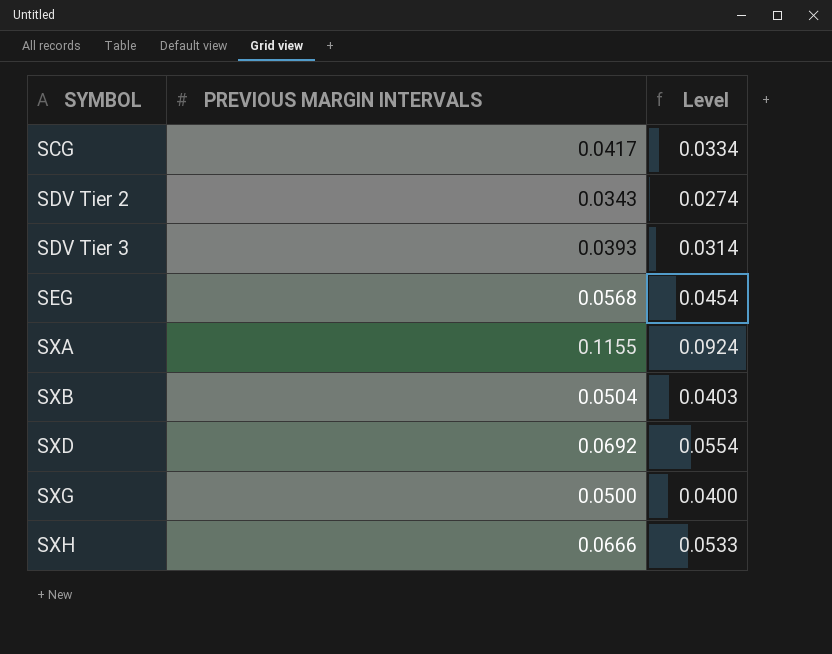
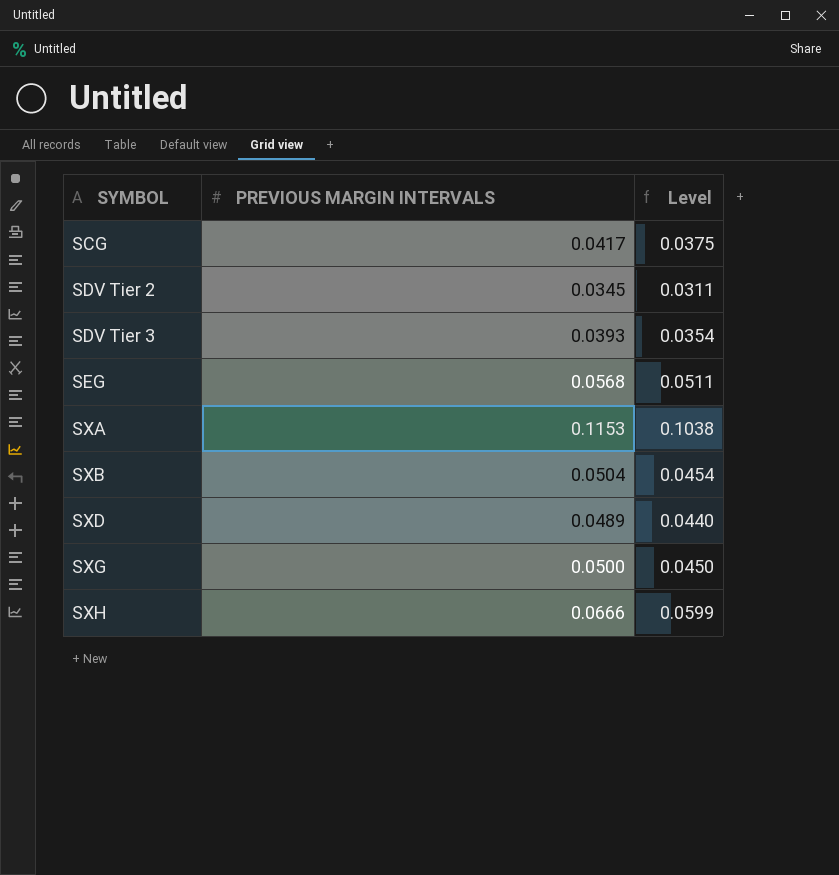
column Level | formula: [PREVIOUS MARGIN INTERVALS] * 0.8 -> [PREVIOUS MARGIN INTERVALS] * 0.9
SDV Tier 2 | PREVIOUS MARGIN INTERVALS: 0.0343 -> 0.0345
SXA | PREVIOUS MARGIN INTERVALS: 0.1155 -> 0.1153
SXD | PREVIOUS MARGIN INTERVALS: 0.0692 -> 0.0489

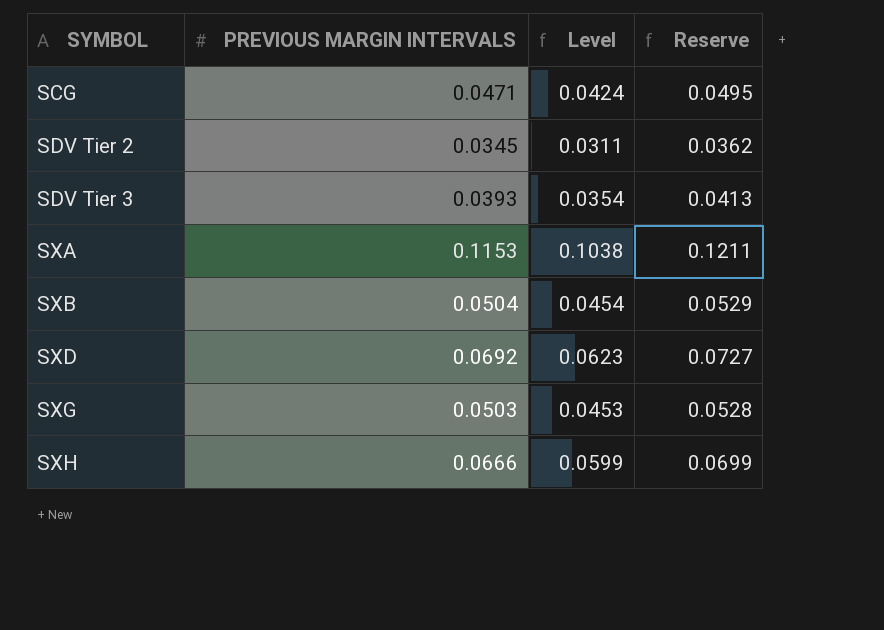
column Reserve | formula: none -> [PREVIOUS MARGIN INTERVALS] * 1.05
row SEG: 0.0568 | 0.0511 -> none
SCG | PREVIOUS MARGIN INTERVALS: 0.0417 -> 0.0471
SCG | Level: 0.0375 -> 0.0424
SXD | PREVIOUS MARGIN INTERVALS: 0.0489 -> 0.0692
SXD | Level: 0.0440 -> 0.0623
SXG | PREVIOUS MARGIN INTERVALS: 0.0500 -> 0.0503
SXG | Level: 0.0450 -> 0.0453

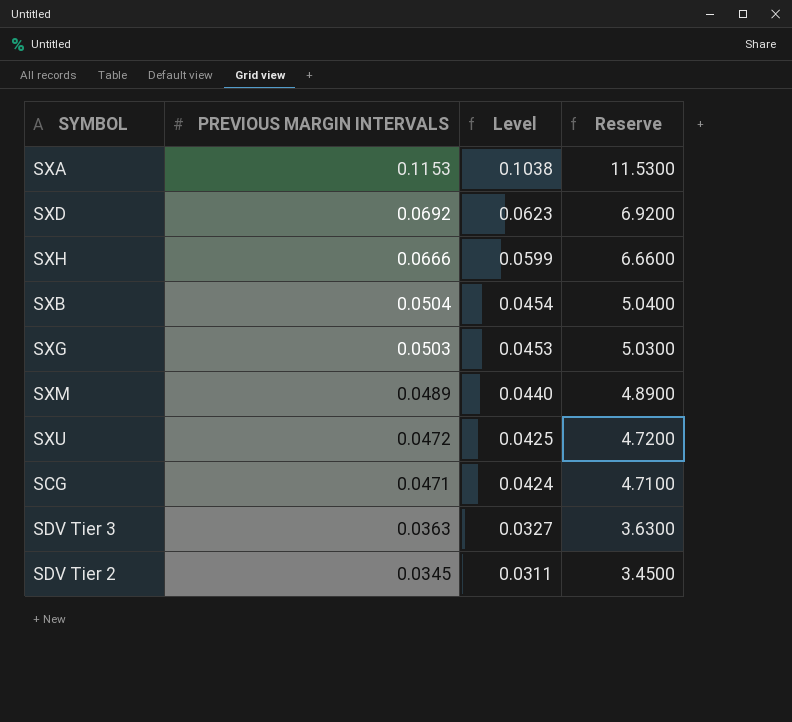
row order: SYMBOL ascending -> PREVIOUS MARGIN INTERVALS descending
column Reserve | formula: [PREVIOUS MARGIN INTERVALS] * 1.05 -> [PREVIOUS MARGIN INTERVALS] * 100
row SXM: none -> 0.0489 | 0.0440 | 4.8900
row SXU: none -> 0.0472 | 0.0425 | 4.7200
SDV Tier 3 | PREVIOUS MARGIN INTERVALS: 0.0393 -> 0.0363
SDV Tier 3 | Level: 0.0354 -> 0.0327

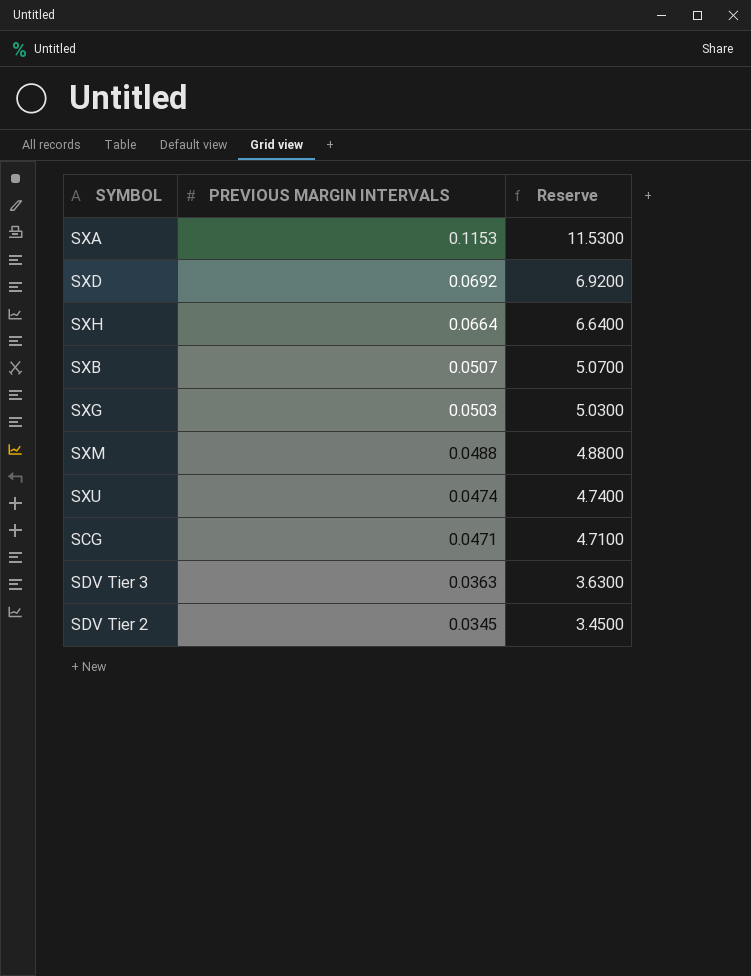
column Level | formula: [PREVIOUS MARGIN INTERVALS] * 0.9 -> none
SXH | PREVIOUS MARGIN INTERVALS: 0.0666 -> 0.0664
SXH | Reserve: 6.6600 -> 6.6400
SXB | PREVIOUS MARGIN INTERVALS: 0.0504 -> 0.0507
SXB | Reserve: 5.0400 -> 5.0700
SXM | PREVIOUS MARGIN INTERVALS: 0.0489 -> 0.0488
SXM | Reserve: 4.8900 -> 4.8800
SXU | PREVIOUS MARGIN INTERVALS: 0.0472 -> 0.0474
SXU | Reserve: 4.7200 -> 4.7400

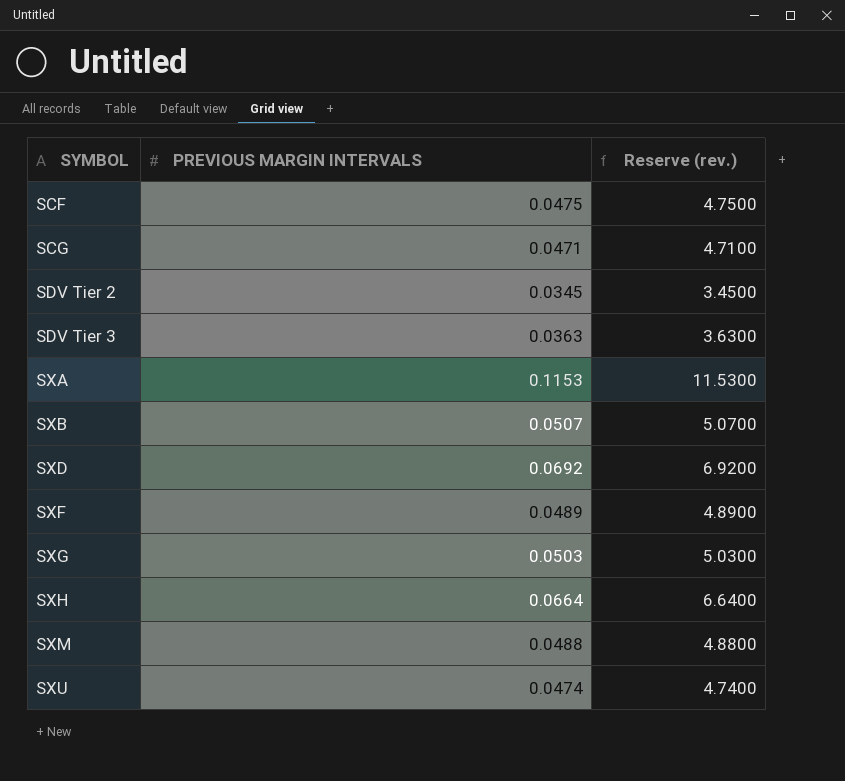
row order: PREVIOUS MARGIN INTERVALS descending -> SYMBOL ascending
column name: Reserve -> Reserve (rev.)
row SCF: none -> 0.0475 | 4.7500
row SXF: none -> 0.0489 | 4.8900

